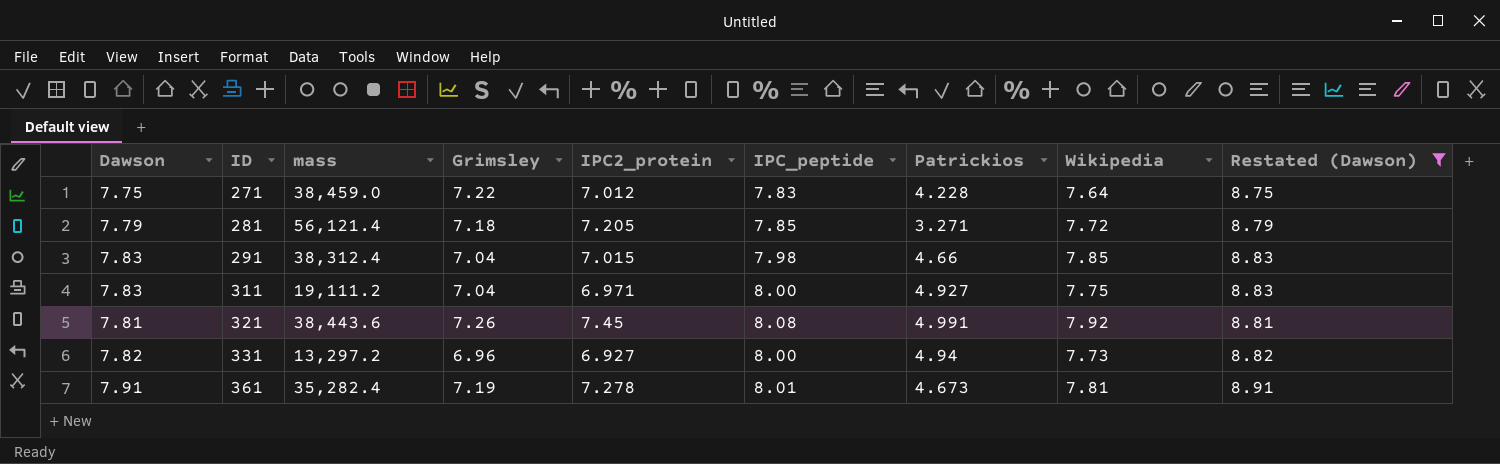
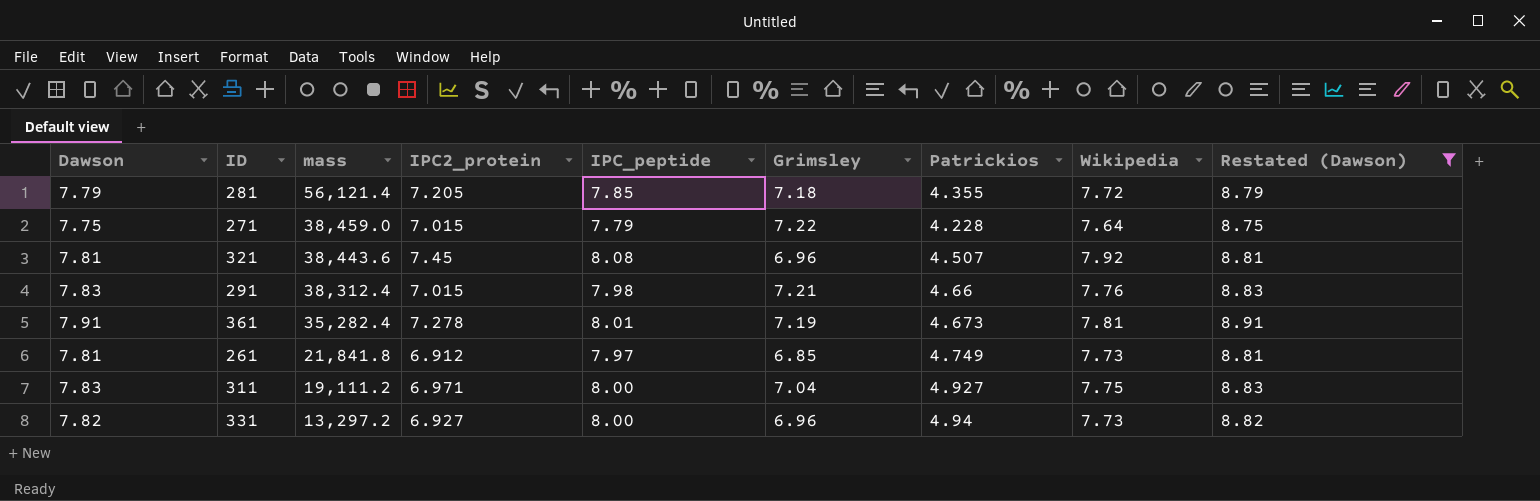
row order: ID ascending -> mass descending
column Grimsley | position: 4 -> 6
281 | Patrickios: 3.271 -> 4.355
271 | IPC2_protein: 7.012 -> 7.015
271 | IPC_peptide: 7.83 -> 7.79
321 | Grimsley: 7.26 -> 6.96
321 | Patrickios: 4.991 -> 4.507
291 | Grimsley: 7.04 -> 7.21
291 | Wikipedia: 7.85 -> 7.76
row 261: none -> 7.81 | 21,841.8 | 6.912 | 7.97 | 6.85 | 4.749 | 7.73 | 8.81

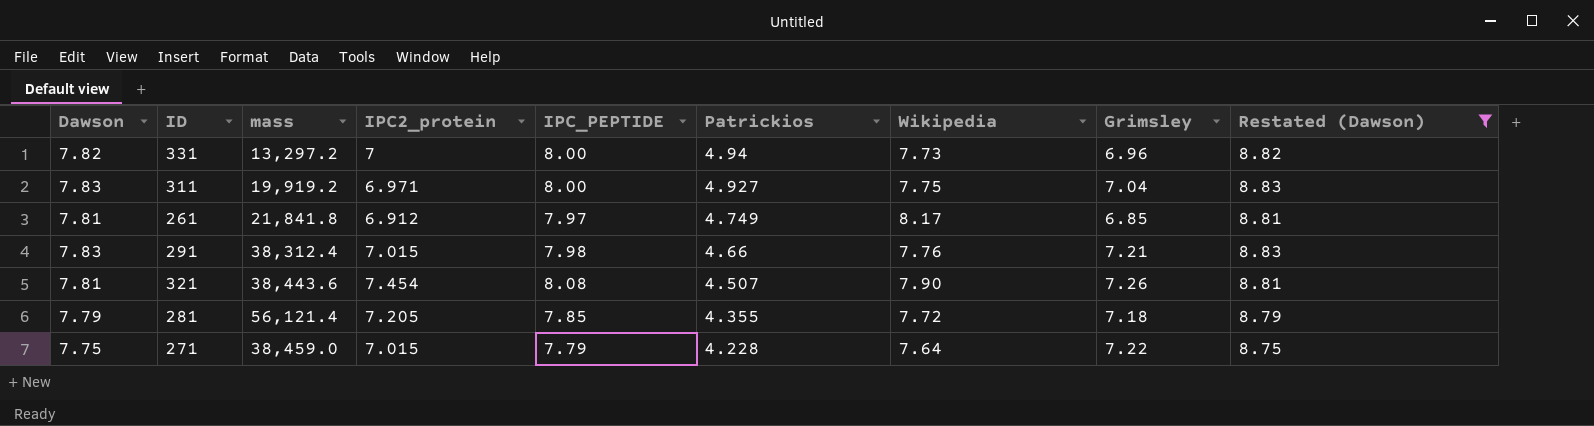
row order: mass descending -> Patrickios descending
column name: IPC_peptide -> IPC_PEPTIDE
column Grimsley | position: 6 -> 8
row 361: 7.91 | 35,282.4 | 7.278 | 8.01 | 7.19 | 4.673 | 7.81 | 8.91 -> none
331 | IPC2_protein: 6.927 -> 7
311 | mass: 19,111.2 -> 19,919.2
261 | Wikipedia: 7.73 -> 8.17
321 | IPC2_protein: 7.45 -> 7.454
321 | Wikipedia: 7.92 -> 7.90
321 | Grimsley: 6.96 -> 7.26

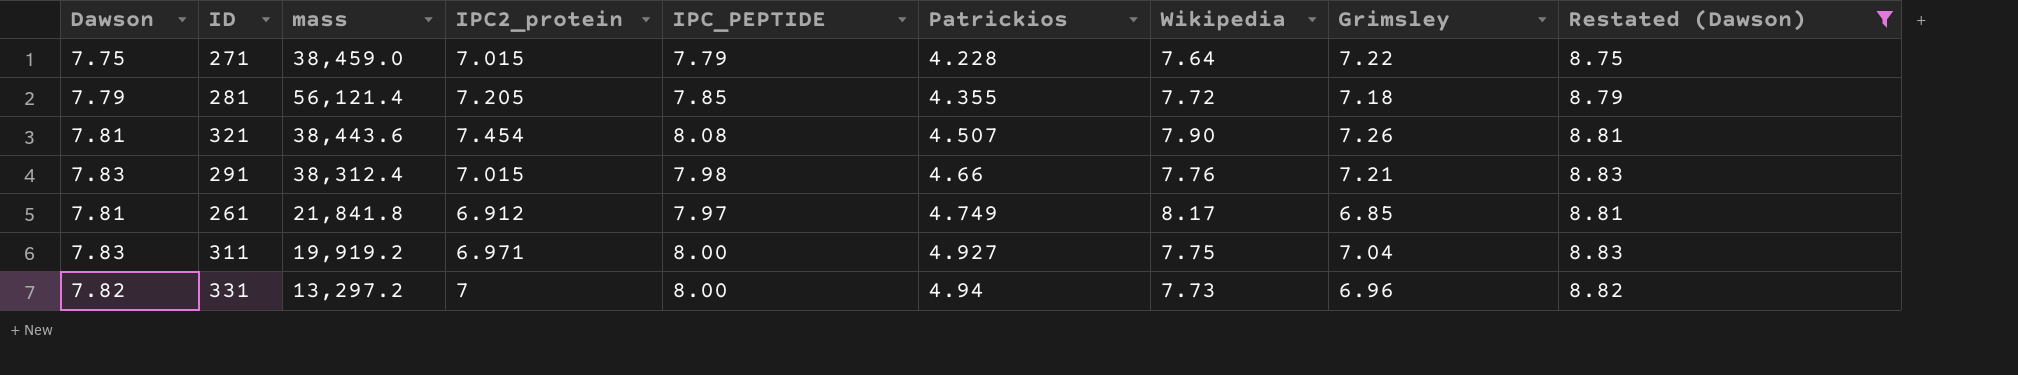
row order: Patrickios descending -> Patrickios ascending

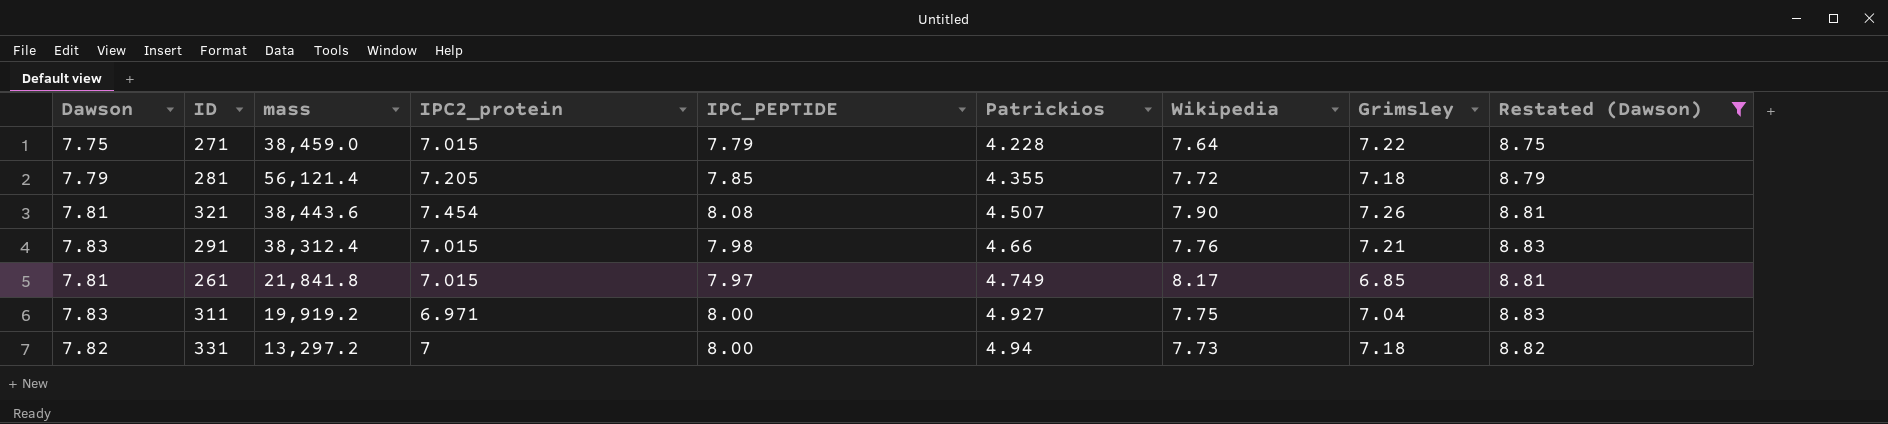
261 | IPC2_protein: 6.912 -> 7.015
331 | Grimsley: 6.96 -> 7.18

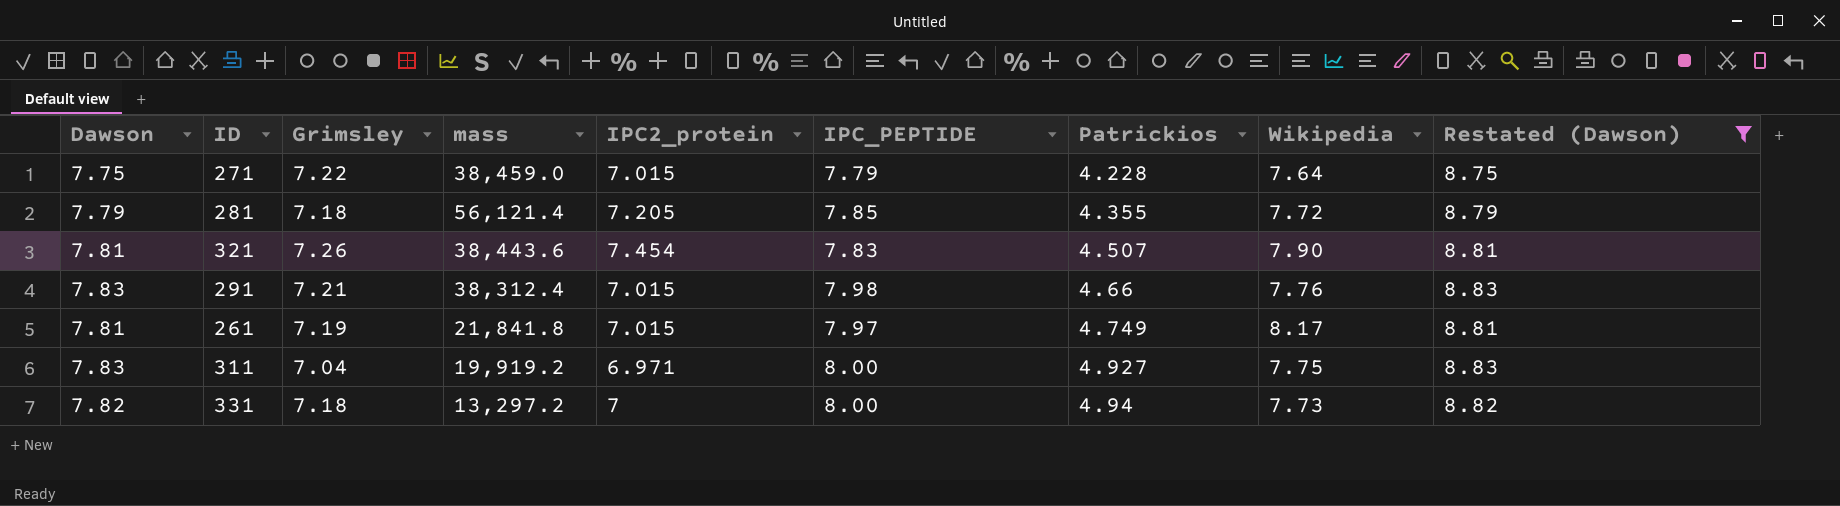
column Grimsley | position: 8 -> 3
321 | IPC_PEPTIDE: 8.08 -> 7.83
261 | Grimsley: 6.85 -> 7.19

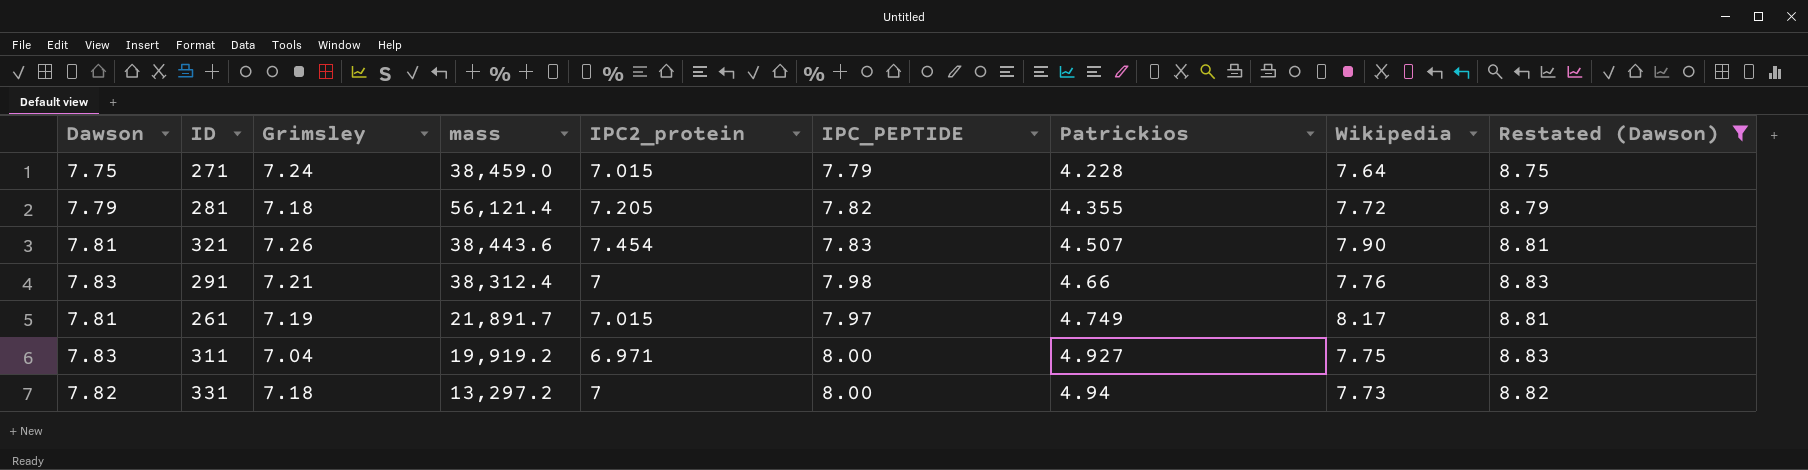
271 | Grimsley: 7.22 -> 7.24
281 | IPC_PEPTIDE: 7.85 -> 7.82
291 | IPC2_protein: 7.015 -> 7
261 | mass: 21,841.8 -> 21,891.7

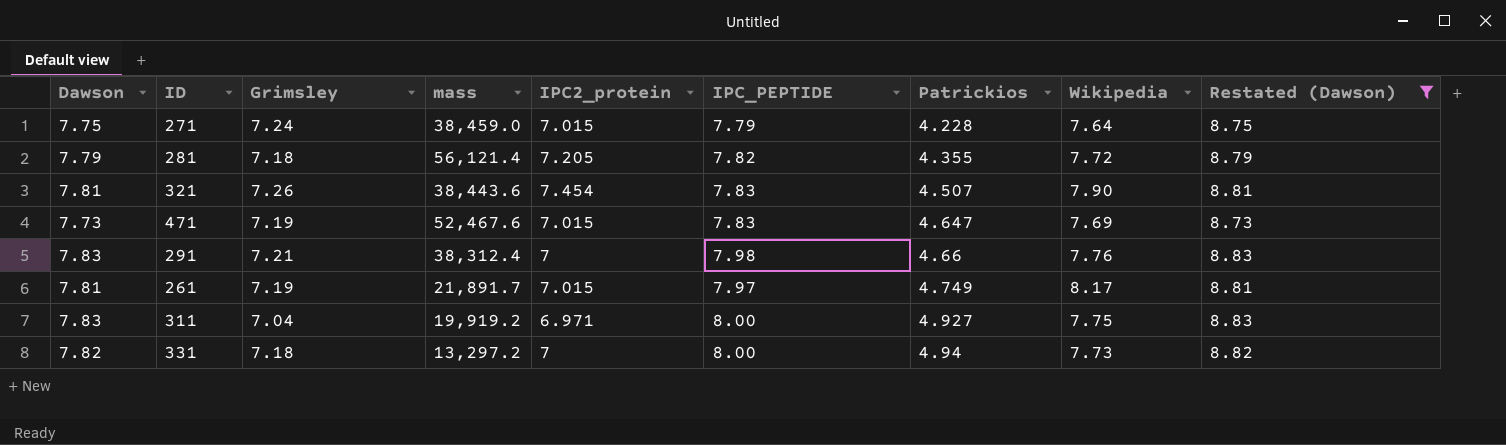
row 471: none -> 7.73 | 7.19 | 52,467.6 | 7.015 | 7.83 | 4.647 | 7.69 | 8.73

